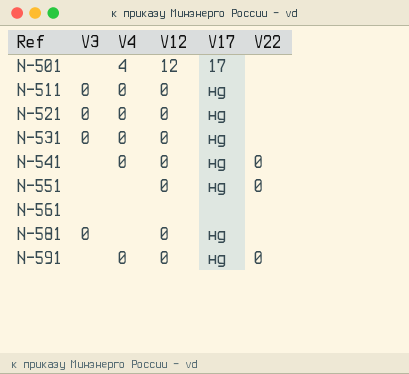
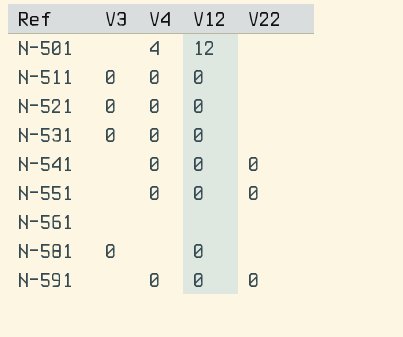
column V17 | position: 5 -> none
N-551 | V4: none -> 0

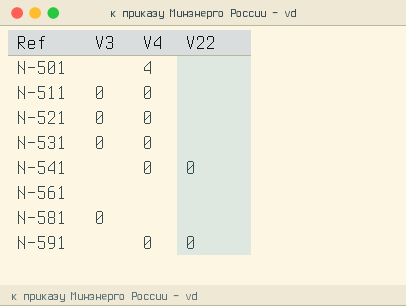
column V12 | position: 4 -> none
row N-551: none | 0 | 0 | 0 -> none

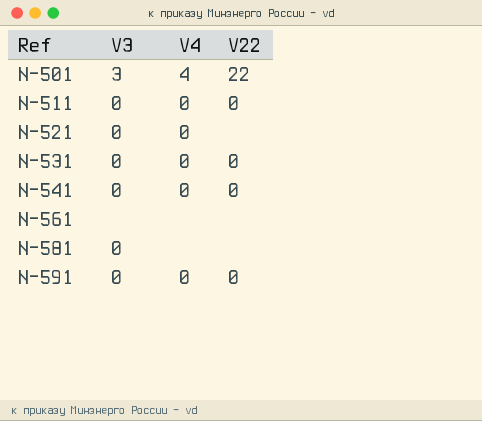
N-501 | V3: none -> 3
N-501 | V22: none -> 22
N-511 | V22: none -> 0
N-531 | V22: none -> 0
N-541 | V3: none -> 0
N-591 | V3: none -> 0

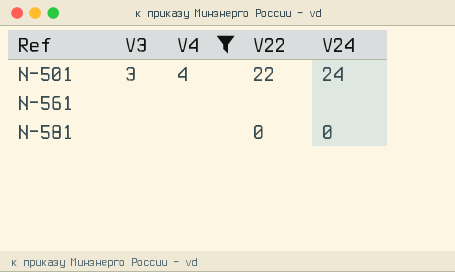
filter: none -> V4 != 0
column V24 | position: none -> 5
N-581 | V3: 0 -> none
N-581 | V22: none -> 0

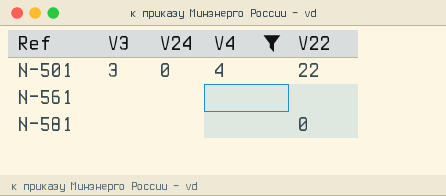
column V24 | position: 5 -> 3
N-501 | V24: 24 -> 0
N-581 | V24: 0 -> none

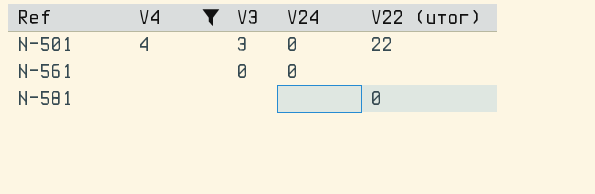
column V4 | position: 4 -> 2
column name: V22 -> V22 (итог)
N-561 | V3: none -> 0
N-561 | V24: none -> 0

